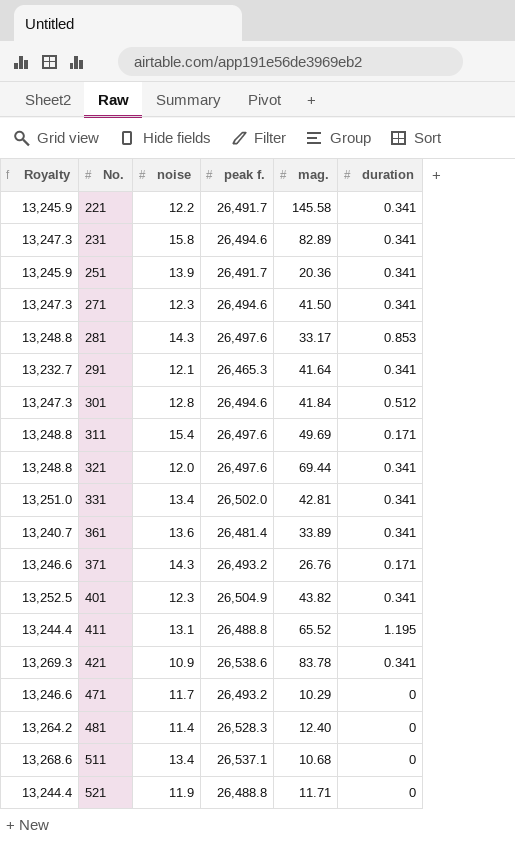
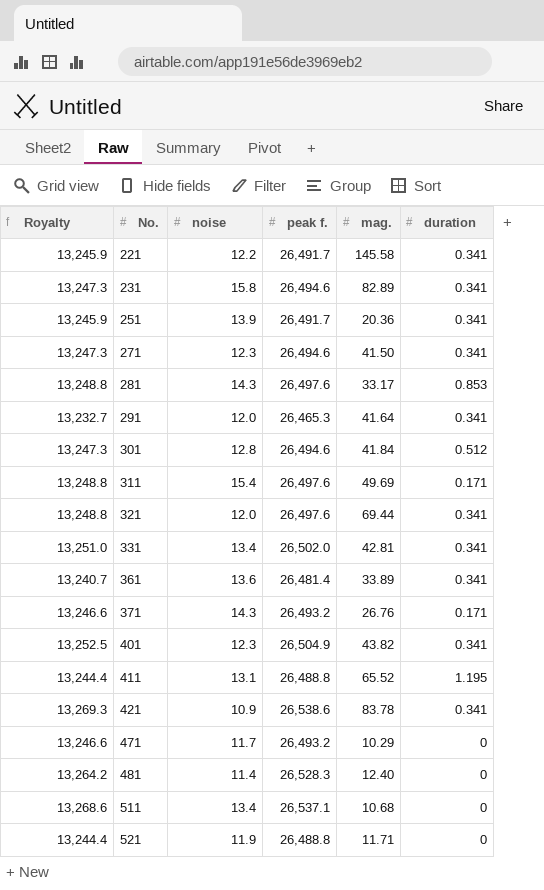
291 | noise: 12.1 -> 12.0

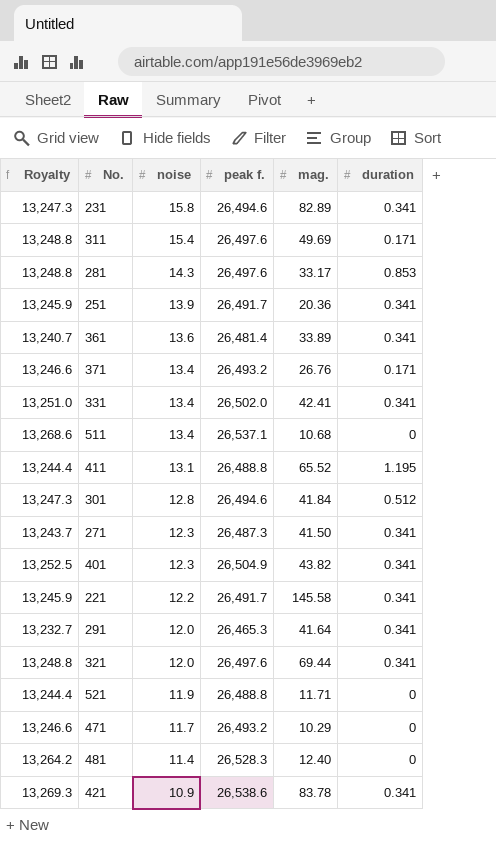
row order: No. ascending -> noise descending
371 | noise: 14.3 -> 13.4
331 | mag.: 42.81 -> 42.41
271 | Royalty: 13,247.3 -> 13,243.7
271 | peak f.: 26,494.6 -> 26,487.3

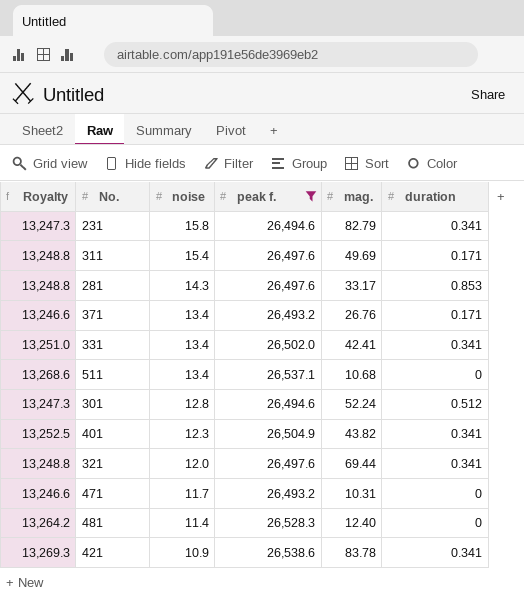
filter: none -> peak f. >= 26,493.2
231 | mag.: 82.89 -> 82.79
301 | mag.: 41.84 -> 52.24
471 | mag.: 10.29 -> 10.31

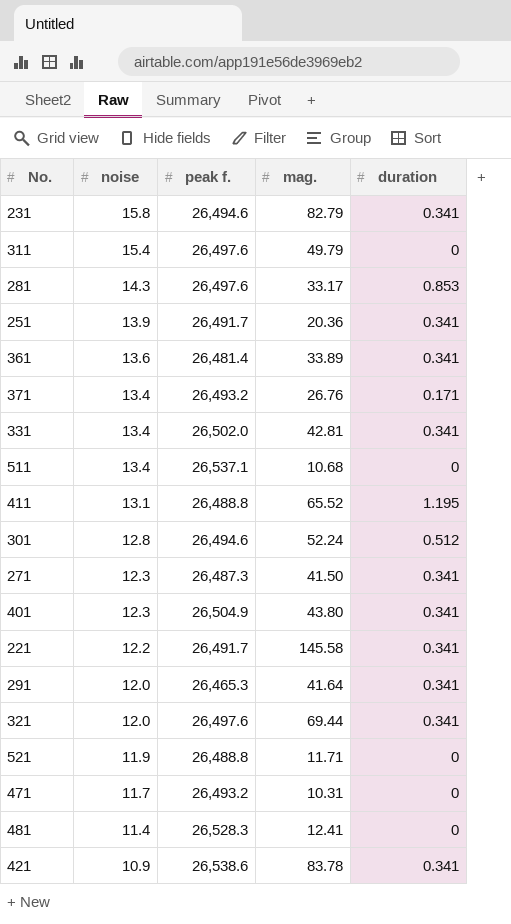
filter: peak f. >= 26,493.2 -> none
column Royalty | formula: [peak f.] * 0.5 -> none
311 | mag.: 49.69 -> 49.79
311 | duration: 0.171 -> 0
331 | mag.: 42.41 -> 42.81
401 | mag.: 43.82 -> 43.80
481 | mag.: 12.40 -> 12.41

